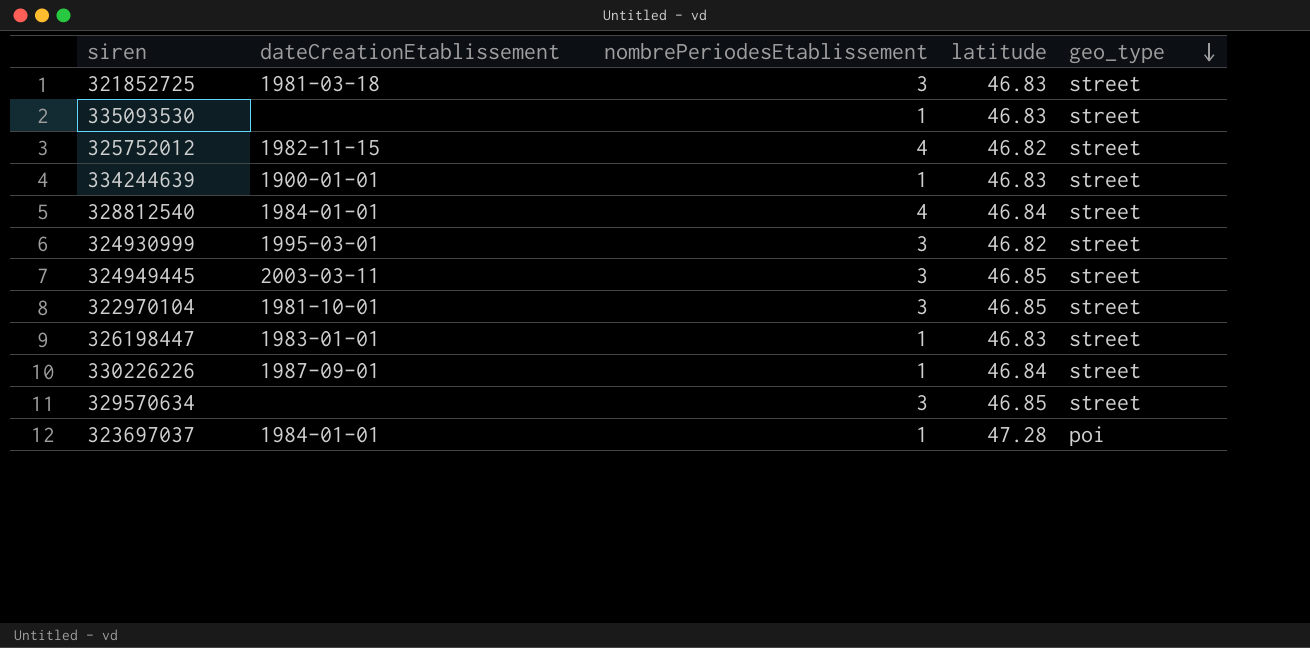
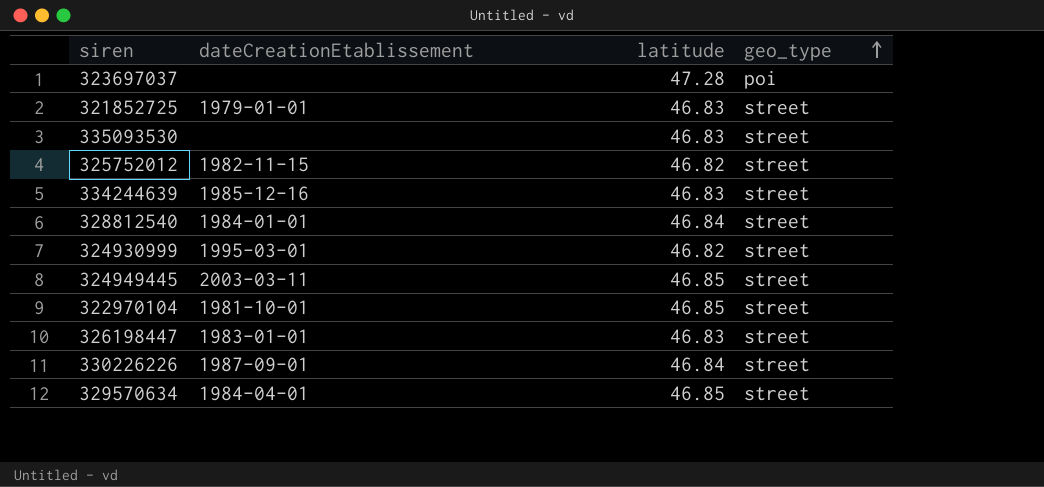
row order: geo_type descending -> geo_type ascending
column nombrePeriodesEtablissement | position: 3 -> none
323697037 | dateCreationEtablissement: 1984-01-01 -> none
321852725 | dateCreationEtablissement: 1981-03-18 -> 1979-01-01
334244639 | dateCreationEtablissement: 1900-01-01 -> 1985-12-16
329570634 | dateCreationEtablissement: none -> 1984-04-01

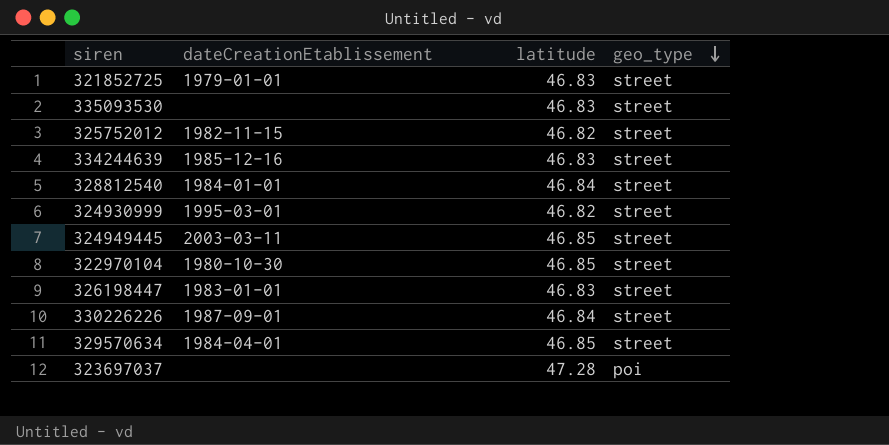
row order: geo_type ascending -> geo_type descending
322970104 | dateCreationEtablissement: 1981-10-01 -> 1980-10-30

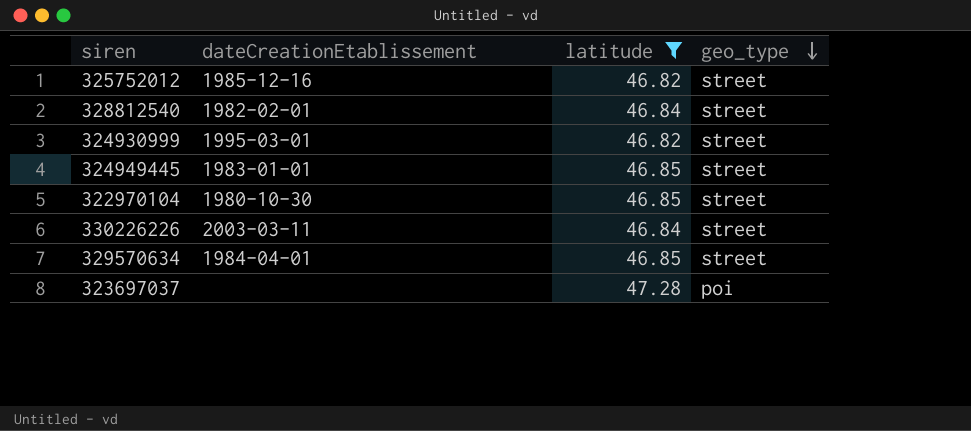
filter: none -> latitude != 46.83
325752012 | dateCreationEtablissement: 1982-11-15 -> 1985-12-16
328812540 | dateCreationEtablissement: 1984-01-01 -> 1982-02-01
324949445 | dateCreationEtablissement: 2003-03-11 -> 1983-01-01
330226226 | dateCreationEtablissement: 1987-09-01 -> 2003-03-11

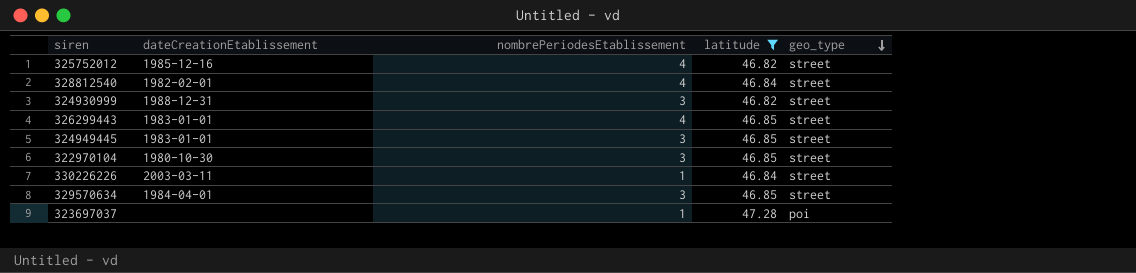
column nombrePeriodesEtablissement | position: none -> 3
324930999 | dateCreationEtablissement: 1995-03-01 -> 1988-12-31
row 326299443: none -> 1983-01-01 | 4 | 46.85 | street

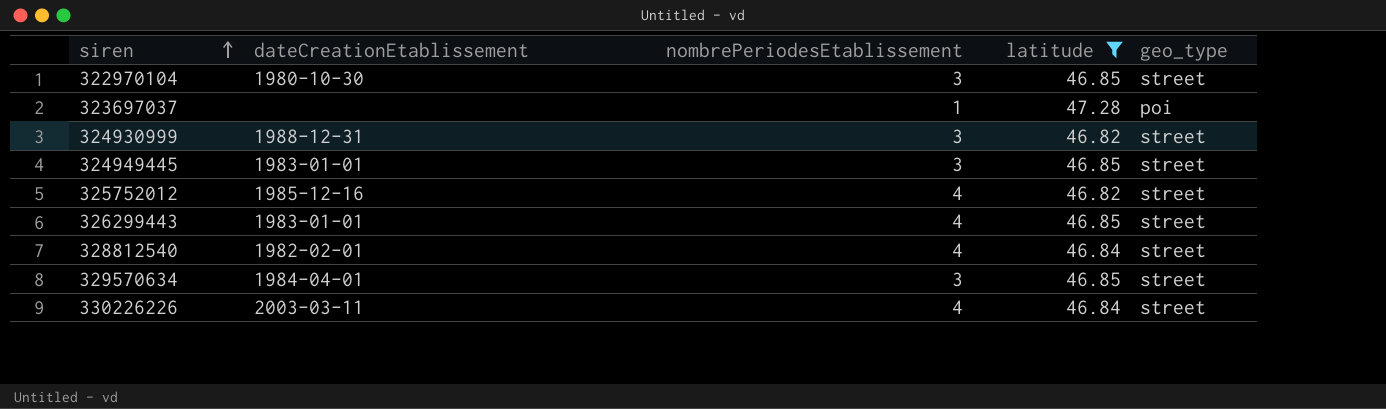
row order: geo_type descending -> siren ascending
330226226 | nombrePeriodesEtablissement: 1 -> 4

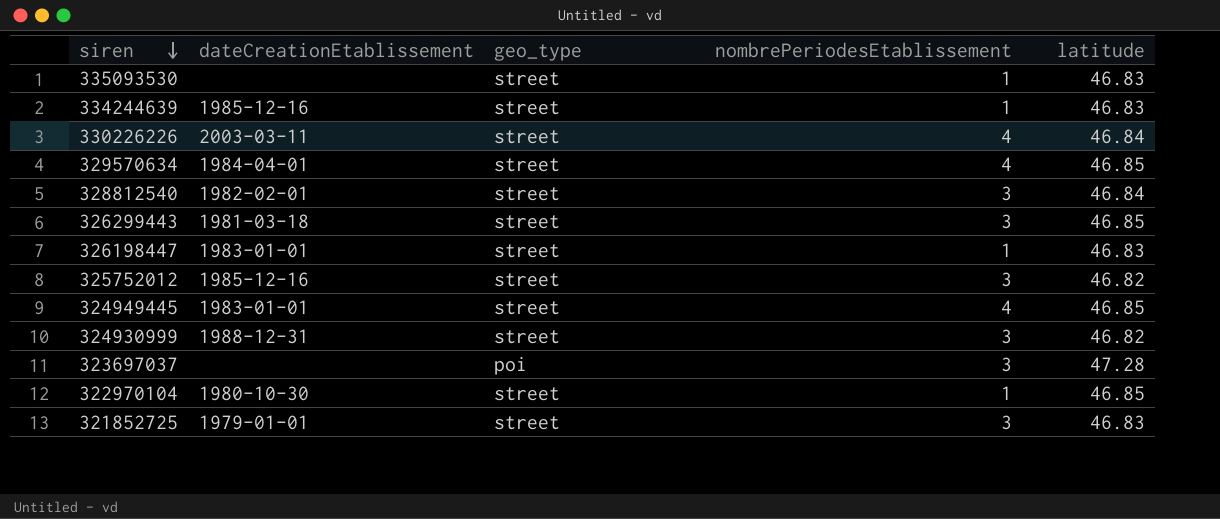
filter: latitude != 46.83 -> none
row order: siren ascending -> siren descending
column geo_type | position: 5 -> 3
329570634 | nombrePeriodesEtablissement: 3 -> 4
328812540 | nombrePeriodesEtablissement: 4 -> 3
326299443 | dateCreationEtablissement: 1983-01-01 -> 1981-03-18
326299443 | nombrePeriodesEtablissement: 4 -> 3
325752012 | nombrePeriodesEtablissement: 4 -> 3
324949445 | nombrePeriodesEtablissement: 3 -> 4
323697037 | nombrePeriodesEtablissement: 1 -> 3
322970104 | nombrePeriodesEtablissement: 3 -> 1

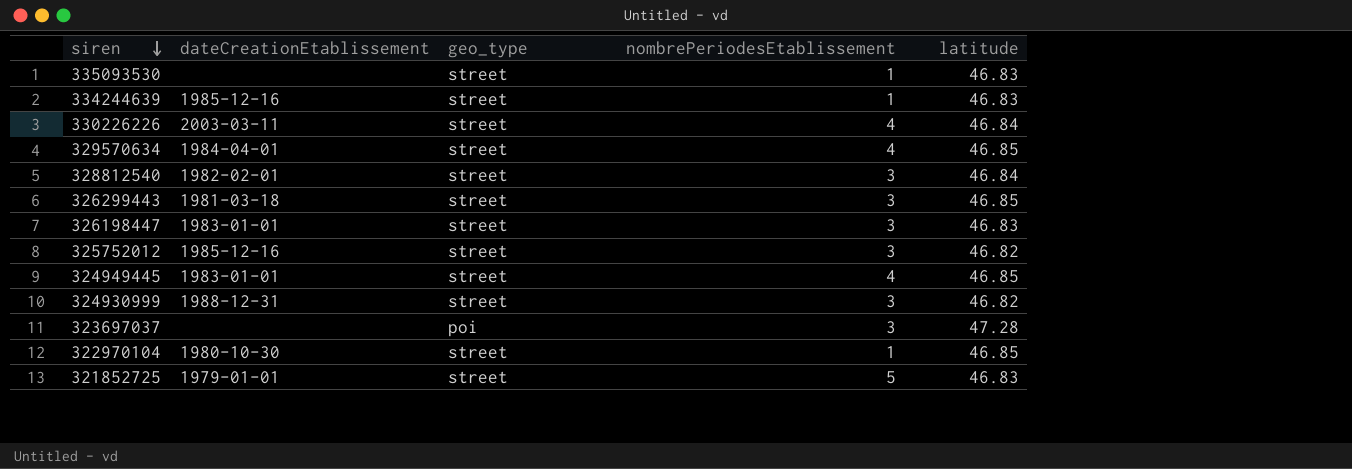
326198447 | nombrePeriodesEtablissement: 1 -> 3
321852725 | nombrePeriodesEtablissement: 3 -> 5

